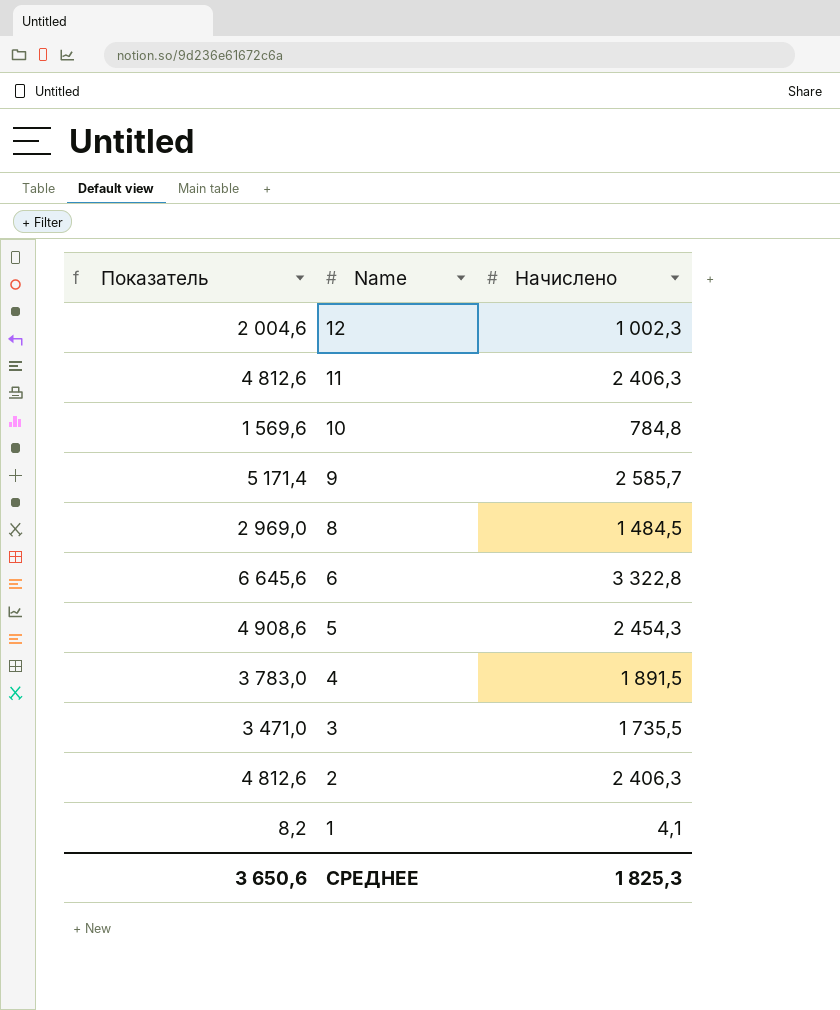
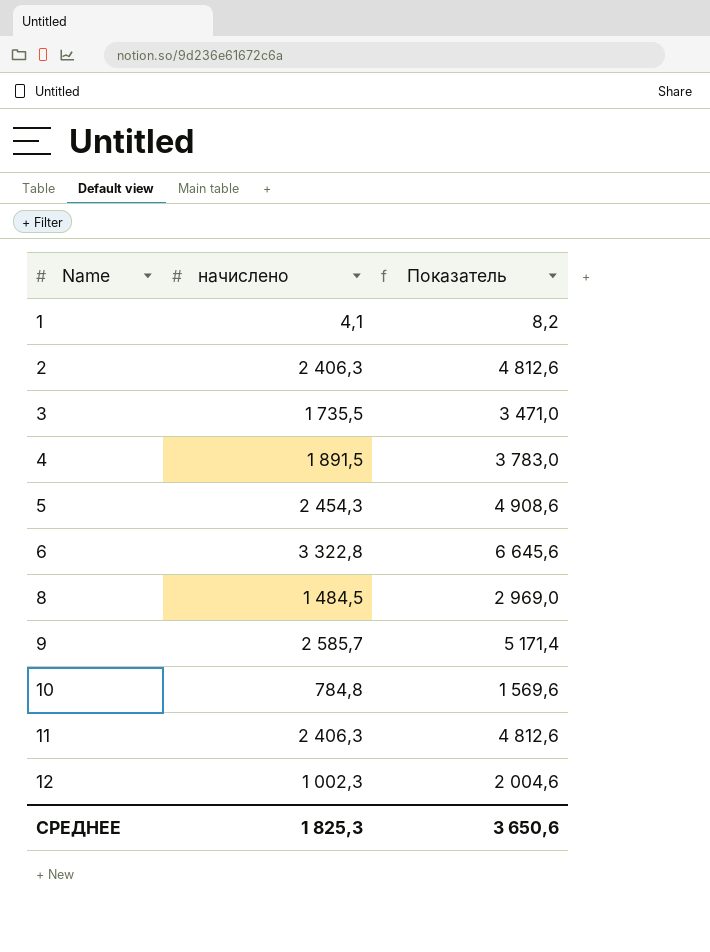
row order: Name descending -> Name ascending
column name: Начислено -> начислено
column Показатель | position: 1 -> 3

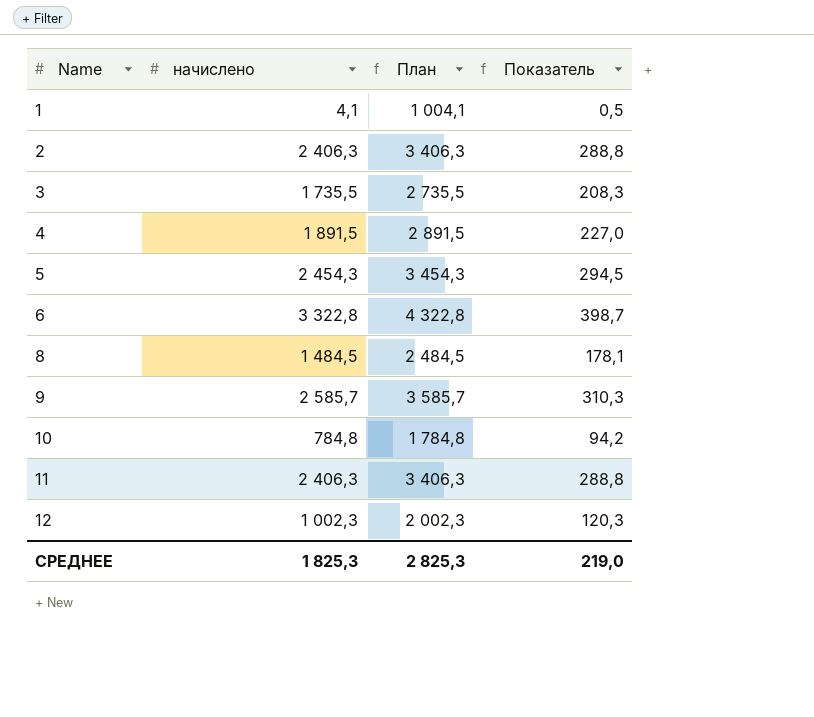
column План | formula: none -> [начислено] + 1000
column Показатель | formula: [начислено] * 2 -> [начислено] * 0,12
СРЕДНЕЕ | Показатель: 3 650,6 -> 219,0

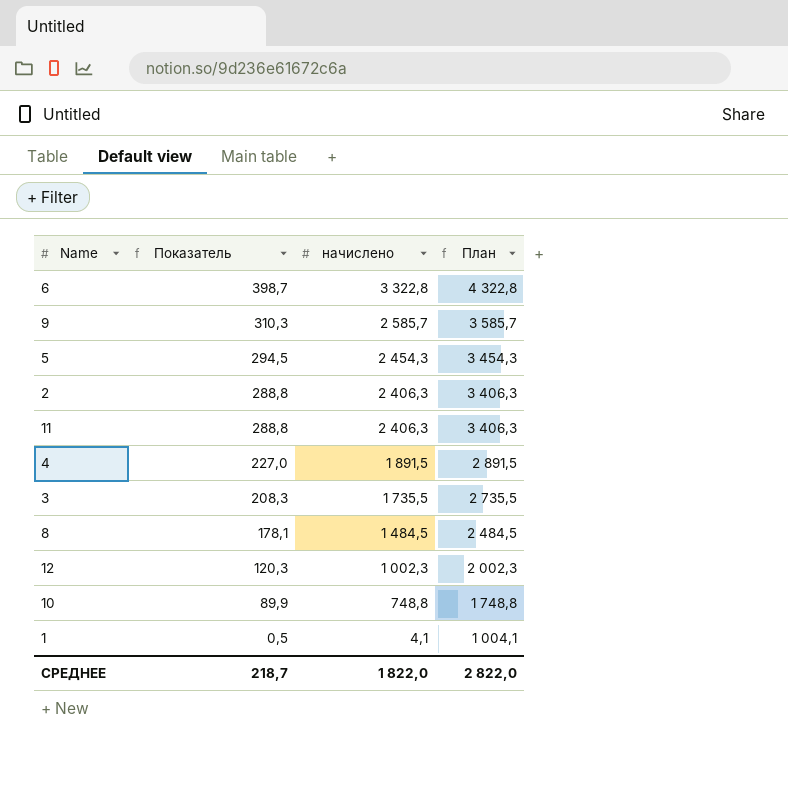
row order: Name ascending -> Показатель descending
column Показатель | position: 4 -> 2
10 | Показатель: 94,2 -> 89,9
10 | начислено: 784,8 -> 748,8
10 | План: 1 784,8 -> 1 748,8
СРЕДНЕЕ | Показатель: 219,0 -> 218,7
СРЕДНЕЕ | начислено: 1 825,3 -> 1 822,0
СРЕДНЕЕ | План: 2 825,3 -> 2 822,0

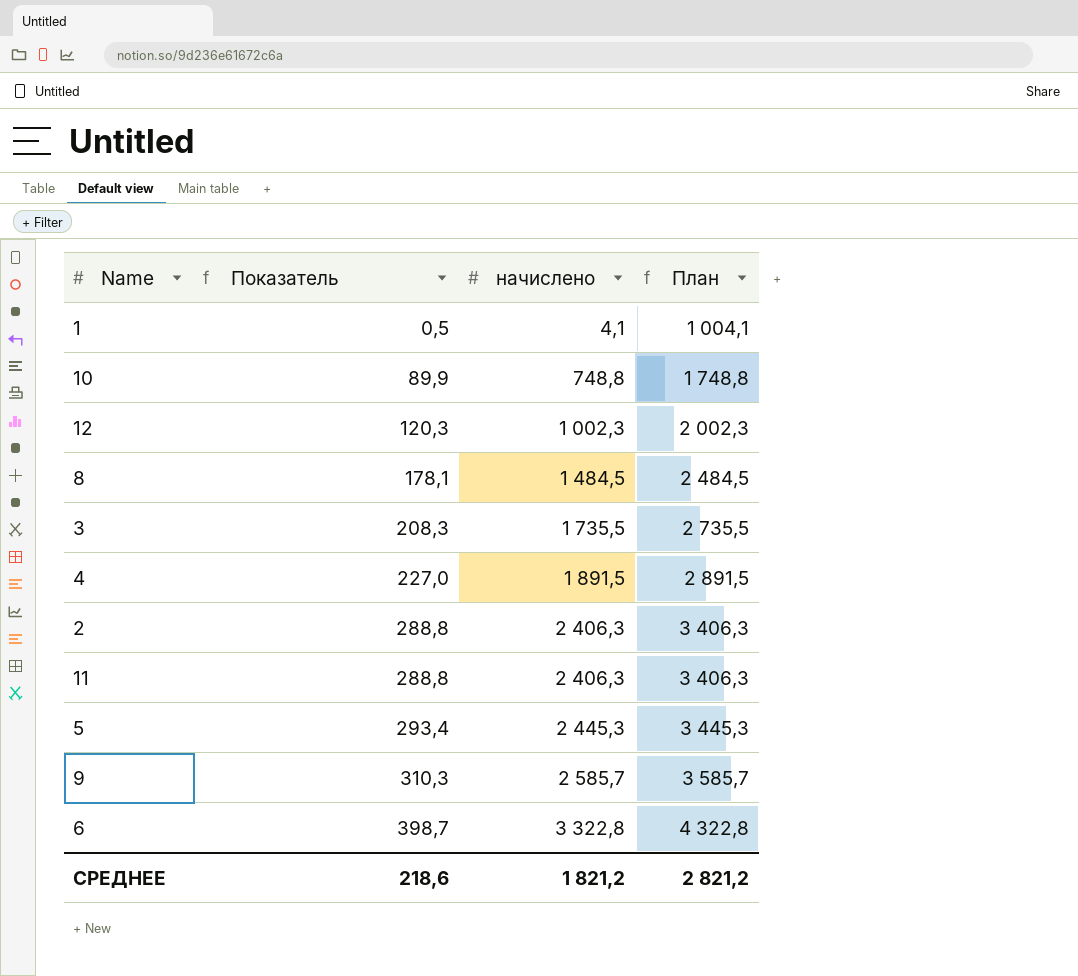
row order: Показатель descending -> Показатель ascending
5 | Показатель: 294,5 -> 293,4
5 | начислено: 2 454,3 -> 2 445,3
5 | План: 3 454,3 -> 3 445,3
СРЕДНЕЕ | Показатель: 218,7 -> 218,6
СРЕДНЕЕ | начислено: 1 822,0 -> 1 821,2
СРЕДНЕЕ | План: 2 822,0 -> 2 821,2

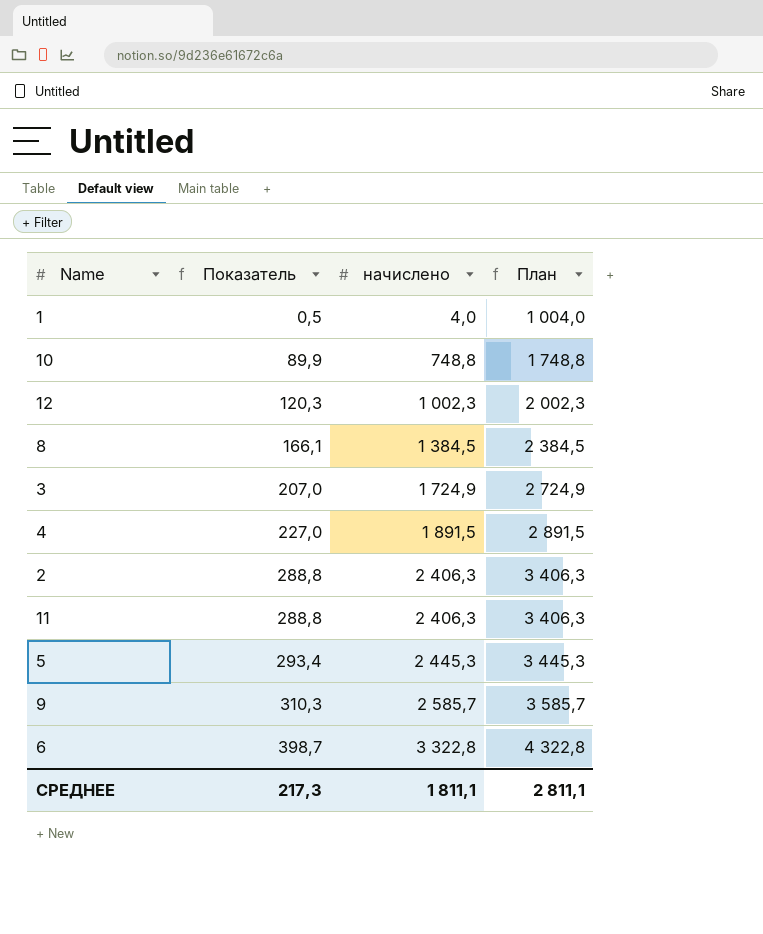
1 | начислено: 4,1 -> 4,0
1 | План: 1 004,1 -> 1 004,0
8 | Показатель: 178,1 -> 166,1
8 | начислено: 1 484,5 -> 1 384,5
8 | План: 2 484,5 -> 2 384,5
3 | Показатель: 208,3 -> 207,0
3 | начислено: 1 735,5 -> 1 724,9
3 | План: 2 735,5 -> 2 724,9
СРЕДНЕЕ | Показатель: 218,6 -> 217,3
СРЕДНЕЕ | начислено: 1 821,2 -> 1 811,1
СРЕДНЕЕ | План: 2 821,2 -> 2 811,1

